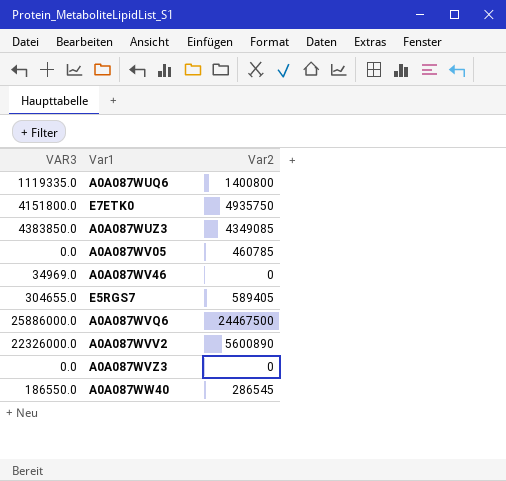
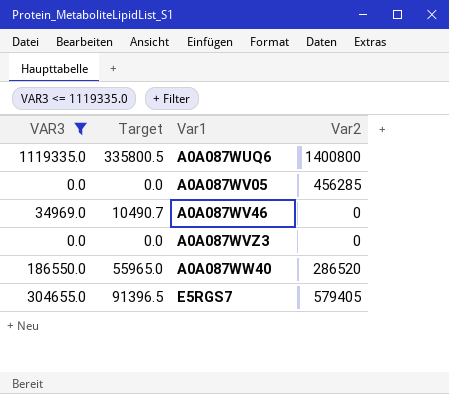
filter: none -> VAR3 <= 1119335.0
row order: none -> Var1 ascending
column Target | formula: none -> [VAR3] * 0.3
A0A087WV05 | Var2: 460785 -> 456285
A0A087WW40 | Var2: 286545 -> 286520
E5RGS7 | Var2: 589405 -> 579405

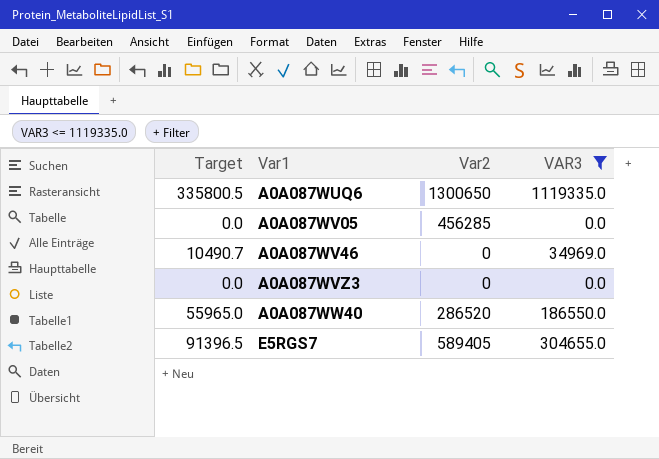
column VAR3 | position: 1 -> 4
A0A087WUQ6 | Var2: 1400800 -> 1300650
E5RGS7 | Var2: 579405 -> 589405

